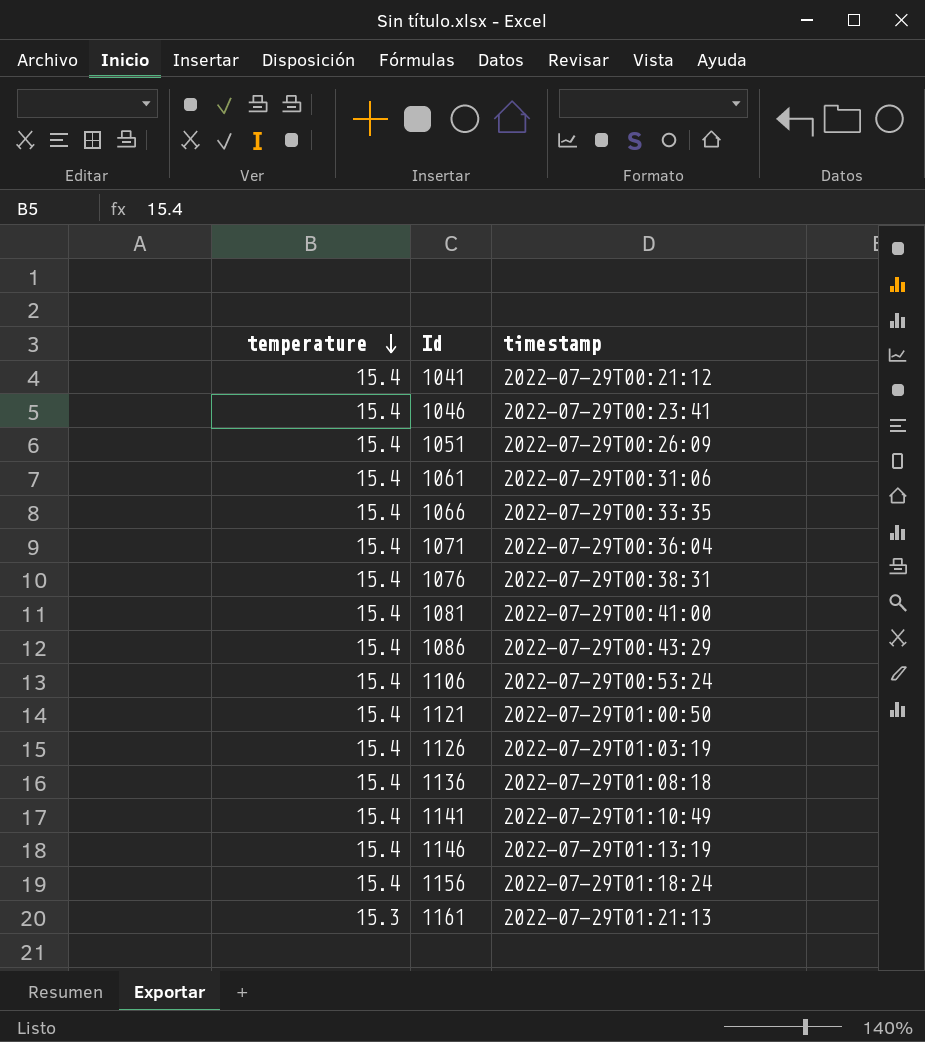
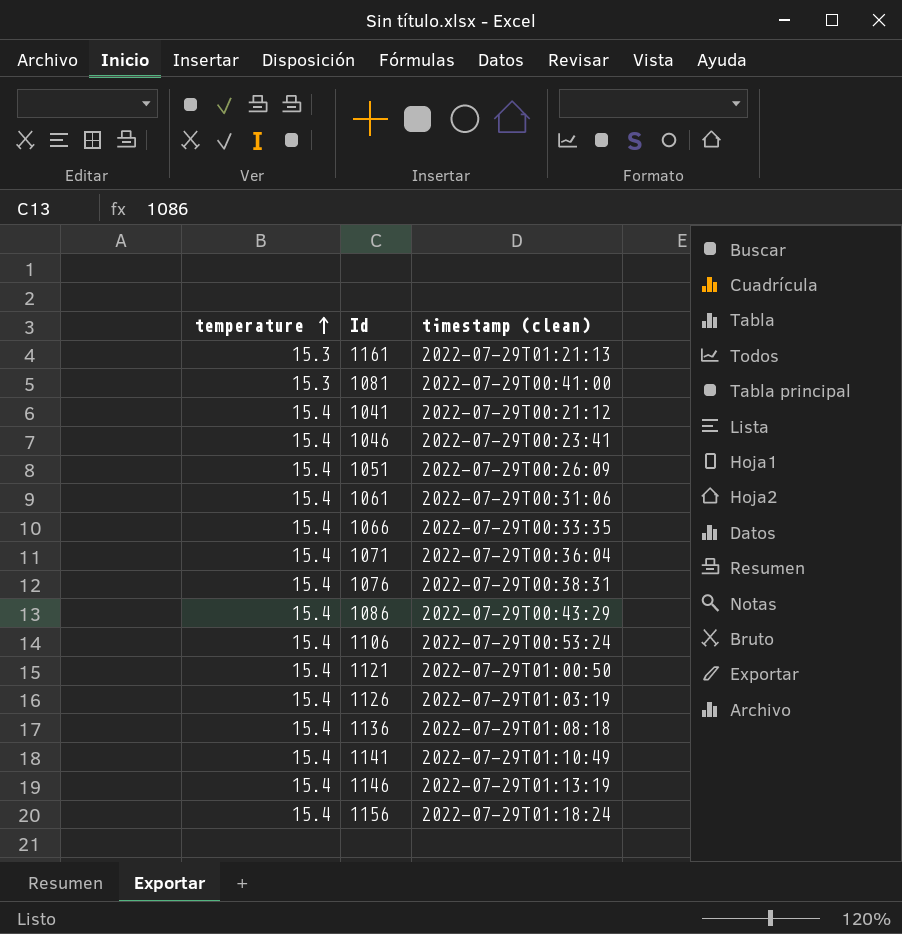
row order: temperature descending -> temperature ascending
column name: timestamp -> timestamp (clean)
1081 | temperature: 15.4 -> 15.3

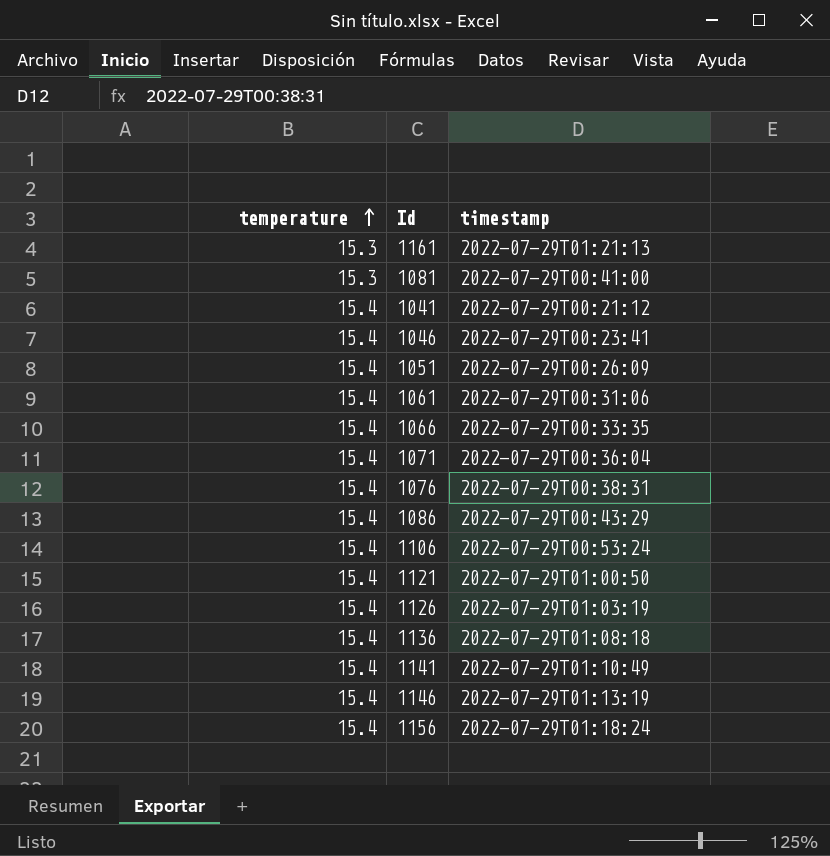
column name: timestamp (clean) -> timestamp

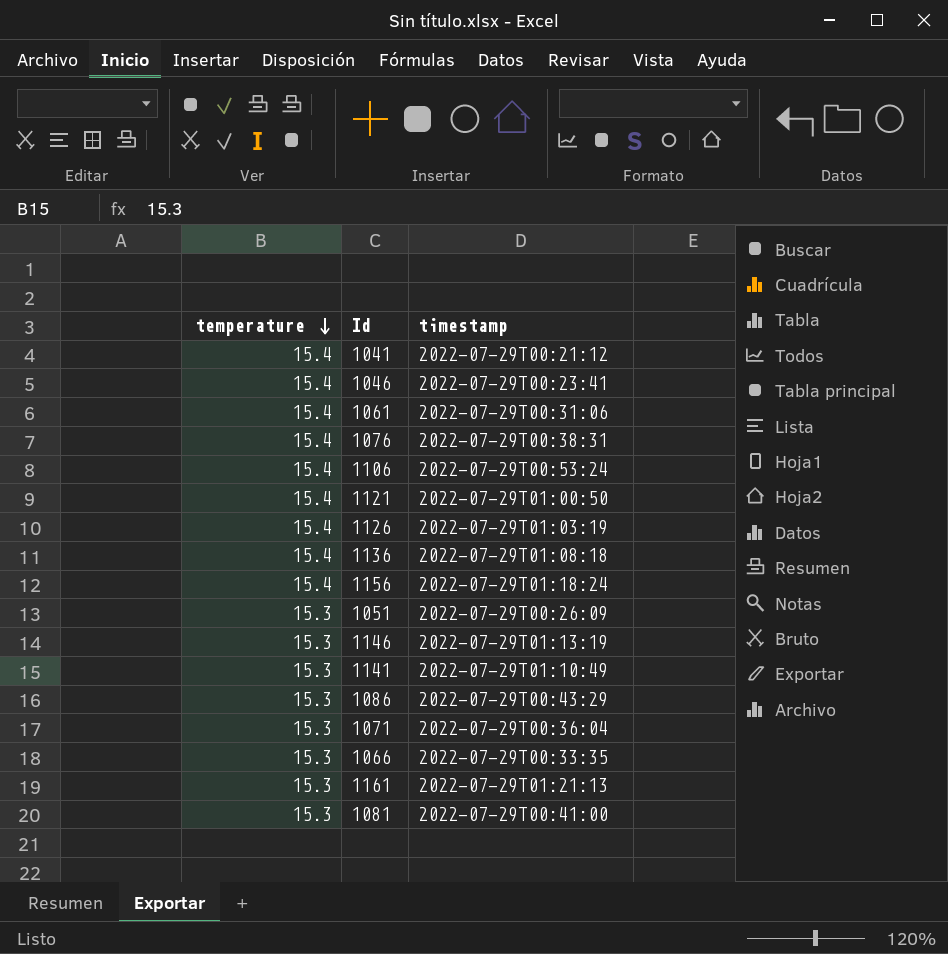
row order: temperature ascending -> temperature descending
1051 | temperature: 15.4 -> 15.3
1146 | temperature: 15.4 -> 15.3
1141 | temperature: 15.4 -> 15.3
1086 | temperature: 15.4 -> 15.3
1071 | temperature: 15.4 -> 15.3
1066 | temperature: 15.4 -> 15.3

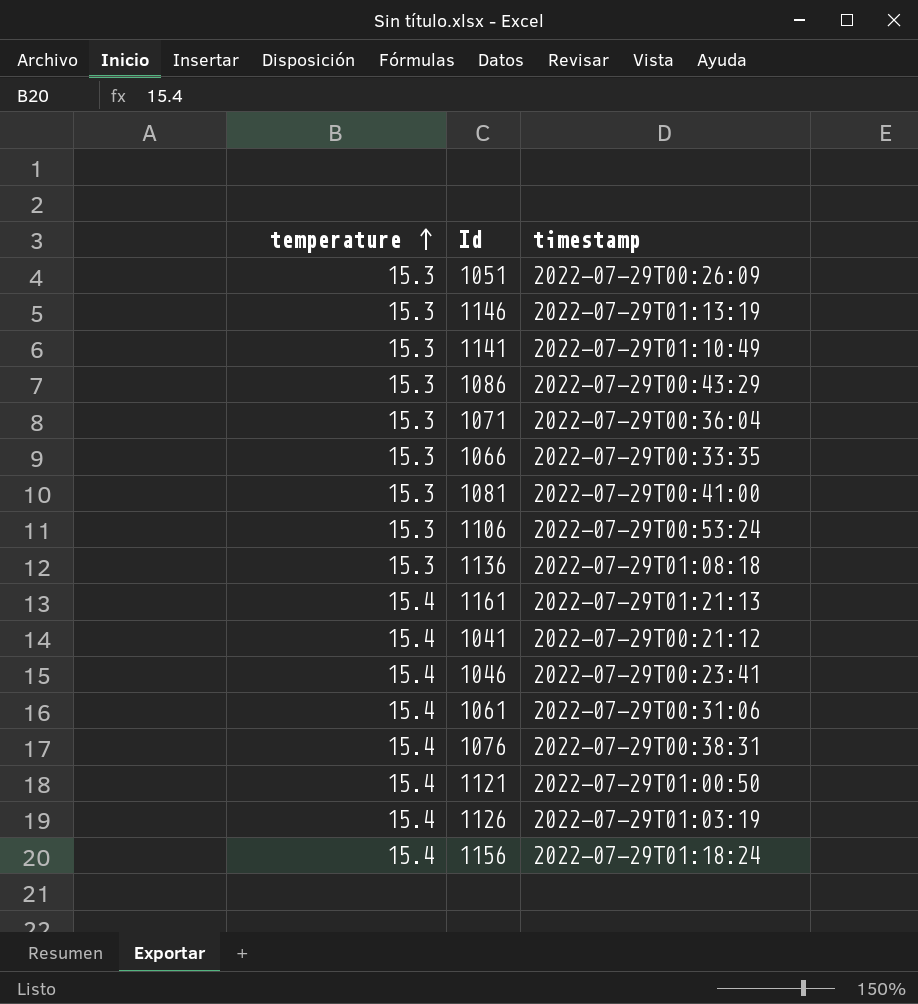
row order: temperature descending -> temperature ascending
1106 | temperature: 15.4 -> 15.3
1136 | temperature: 15.4 -> 15.3
1161 | temperature: 15.3 -> 15.4

